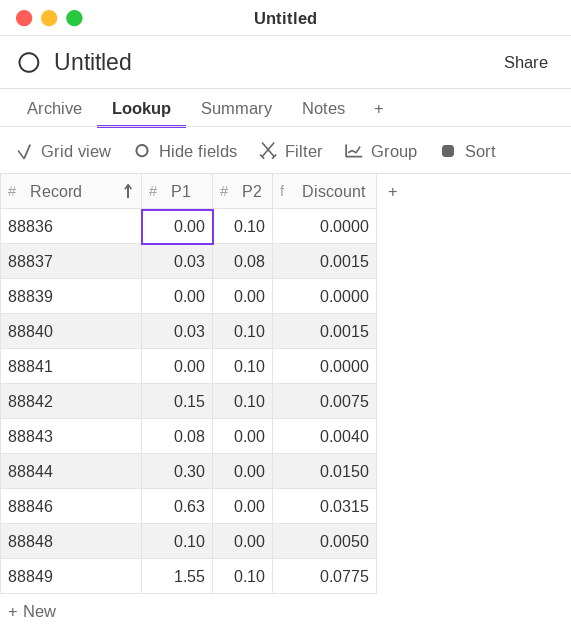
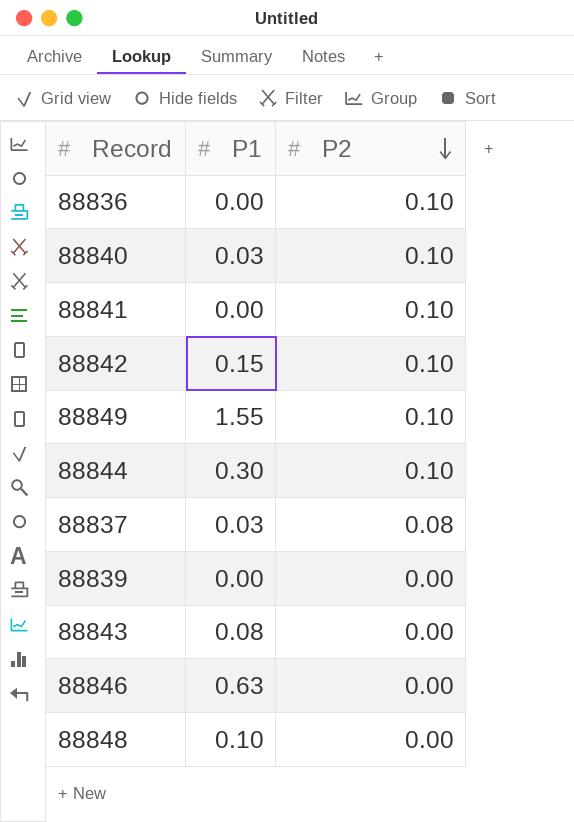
row order: Record ascending -> P2 descending
column Discount | formula: [P1] * 0.05 -> none
88844 | P2: 0.00 -> 0.10

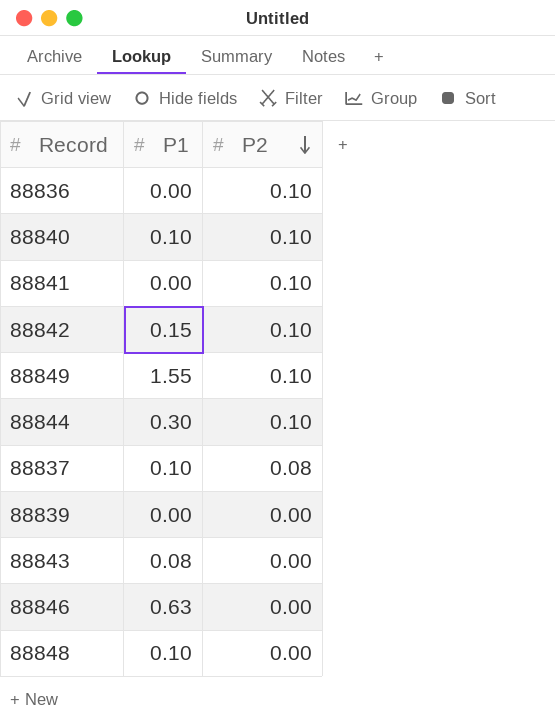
88840 | P1: 0.03 -> 0.10
88837 | P1: 0.03 -> 0.10

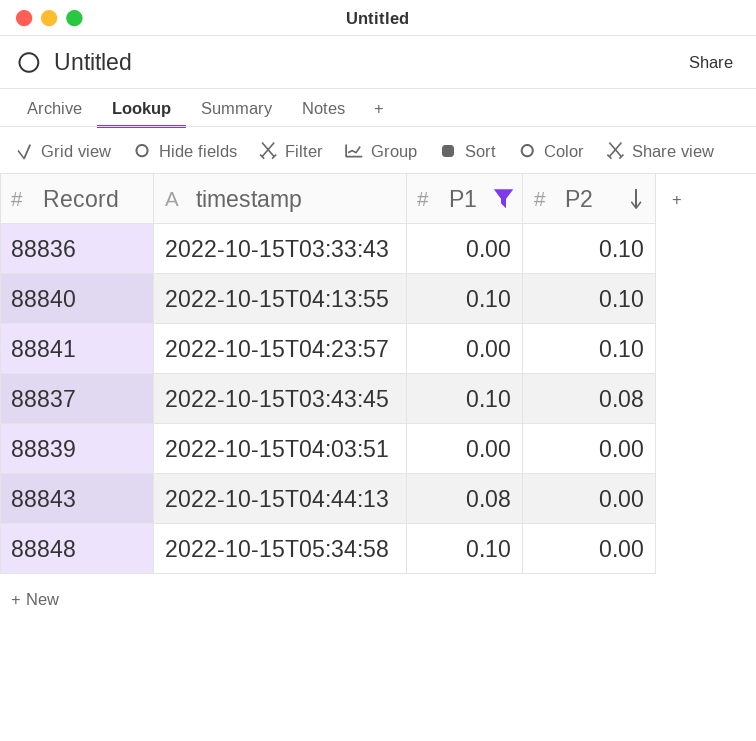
filter: none -> P1 <= 0.10
column timestamp | position: none -> 2

